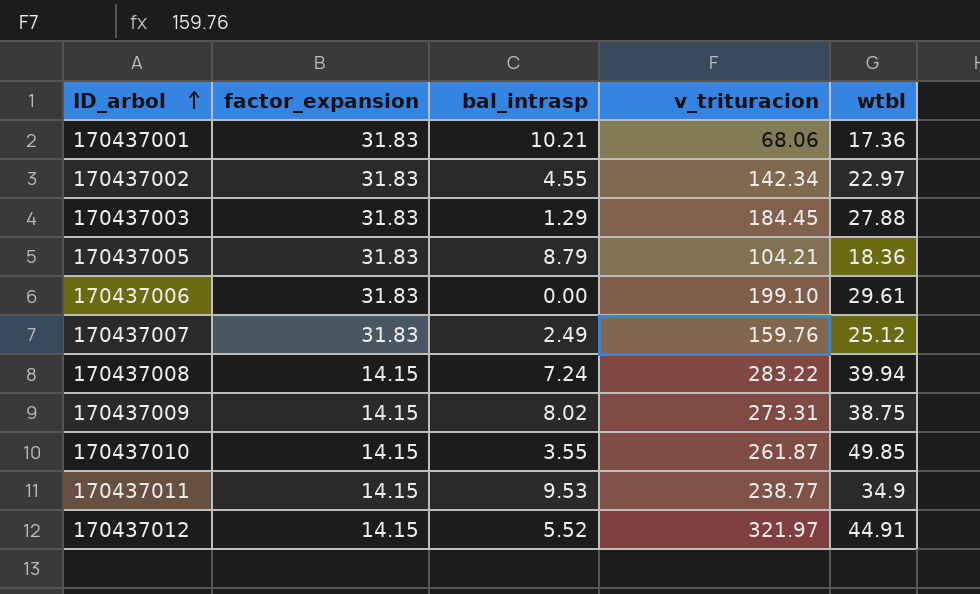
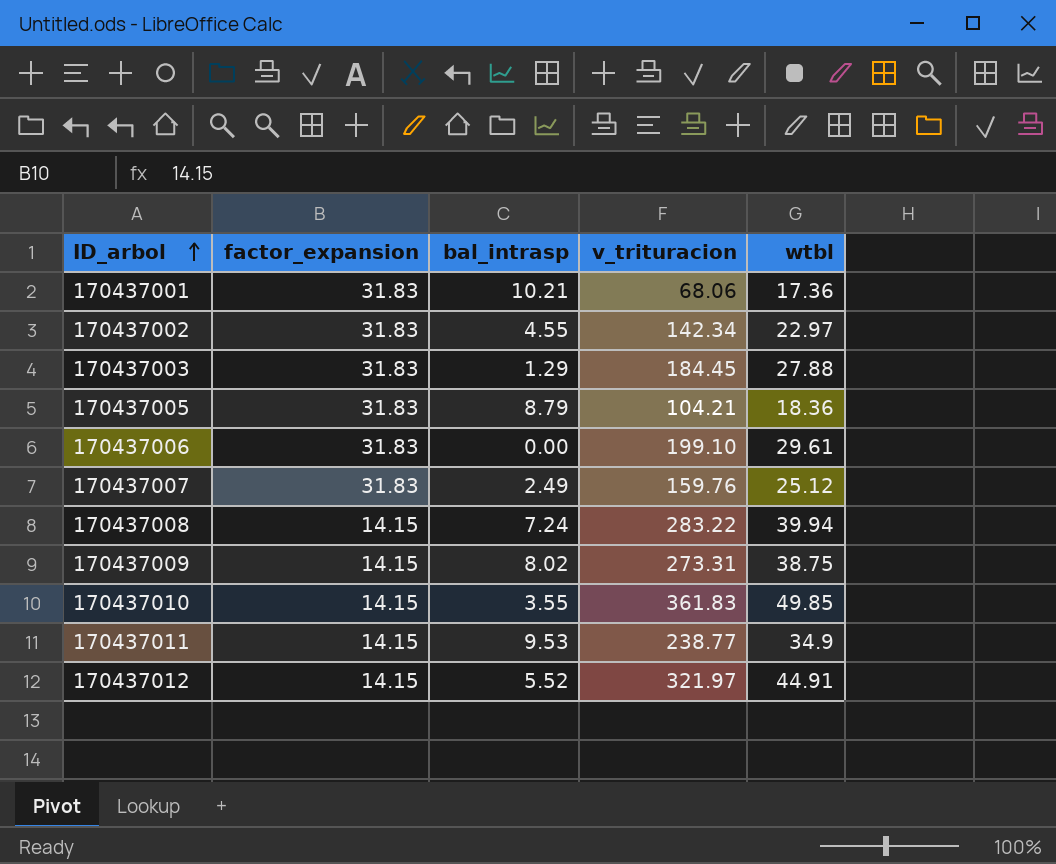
170437010 | v_trituracion: 261.87 -> 361.83

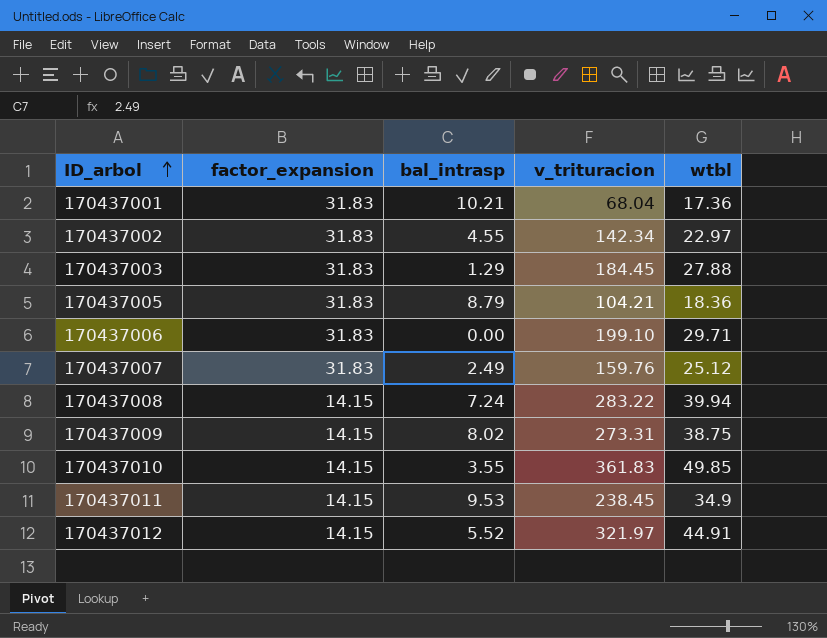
170437001 | v_trituracion: 68.06 -> 68.04
170437006 | wtbl: 29.61 -> 29.71
170437011 | v_trituracion: 238.77 -> 238.45

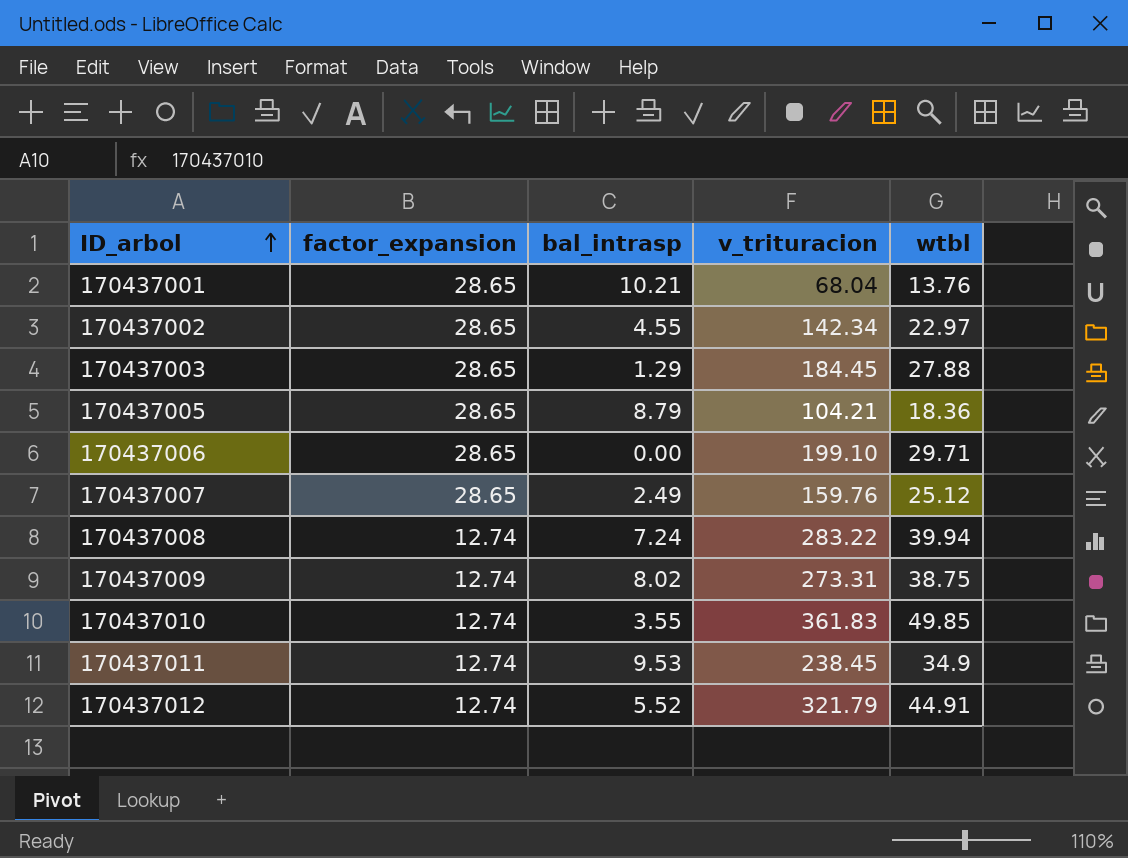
170437001 | factor_expansion: 31.83 -> 28.65
170437001 | wtbl: 17.36 -> 13.76
170437002 | factor_expansion: 31.83 -> 28.65
170437003 | factor_expansion: 31.83 -> 28.65
170437005 | factor_expansion: 31.83 -> 28.65
170437006 | factor_expansion: 31.83 -> 28.65
170437007 | factor_expansion: 31.83 -> 28.65
170437008 | factor_expansion: 14.15 -> 12.74
170437009 | factor_expansion: 14.15 -> 12.74
170437010 | factor_expansion: 14.15 -> 12.74
170437011 | factor_expansion: 14.15 -> 12.74
170437012 | factor_expansion: 14.15 -> 12.74
170437012 | v_trituracion: 321.97 -> 321.79

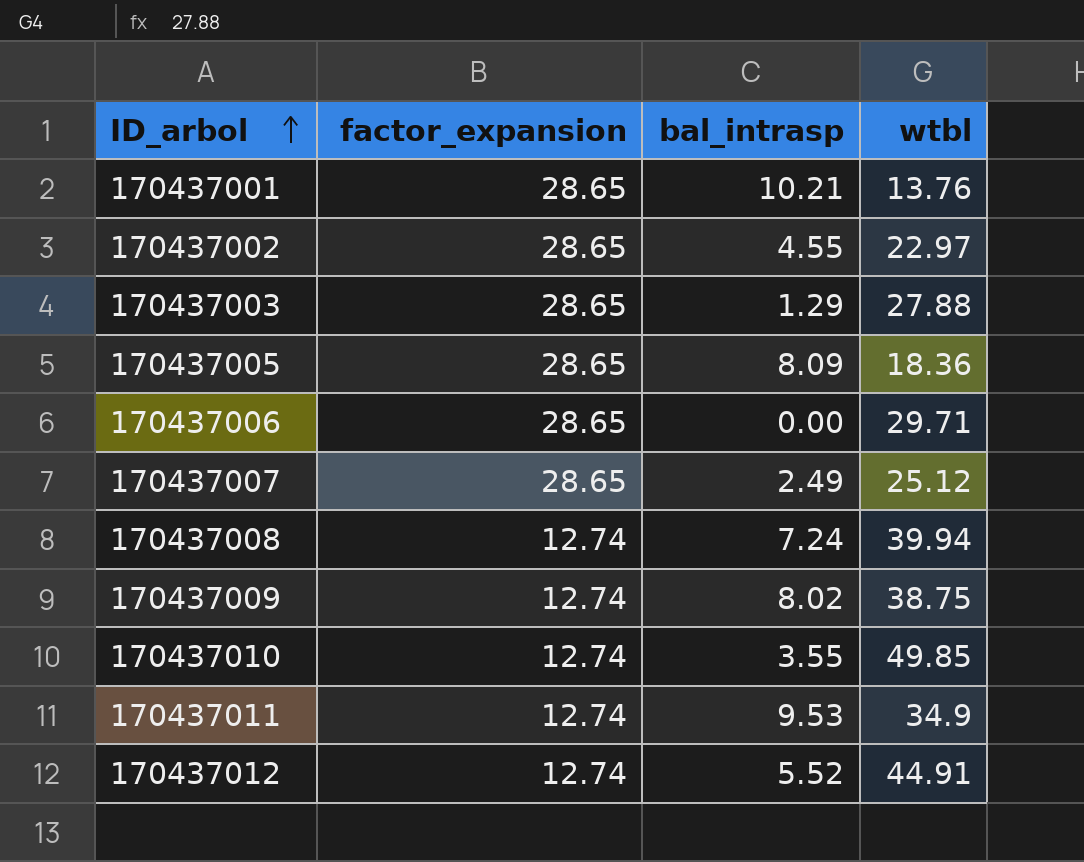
column v_trituracion | position: 4 -> none
170437005 | bal_intrasp: 8.79 -> 8.09

